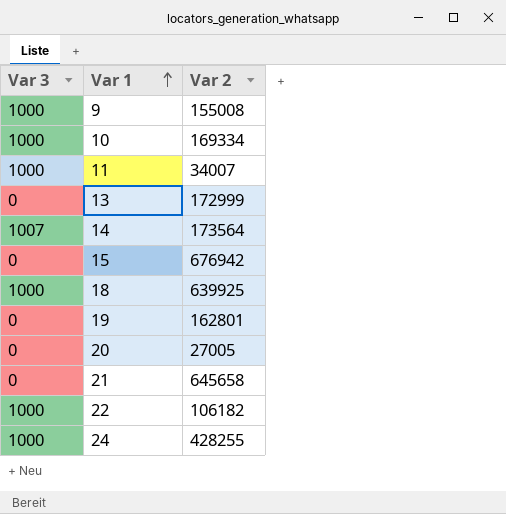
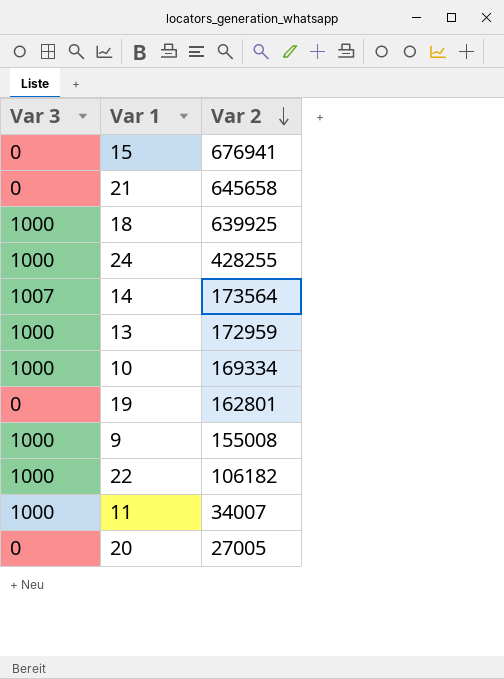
row order: Var 1 ascending -> Var 2 descending
15 | Var 2: 676942 -> 676941
13 | Var 3: 0 -> 1000
13 | Var 2: 172999 -> 172959

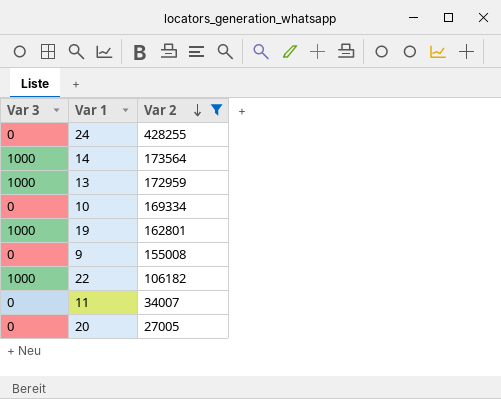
filter: none -> Var 2 <= 428255
24 | Var 3: 1000 -> 0
14 | Var 3: 1007 -> 1000
10 | Var 3: 1000 -> 0
19 | Var 3: 0 -> 1000
9 | Var 3: 1000 -> 0
11 | Var 3: 1000 -> 0

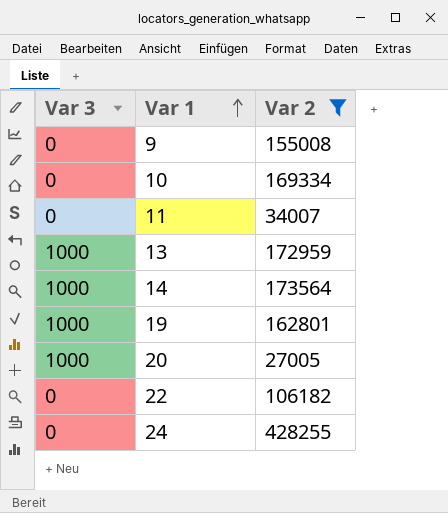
row order: Var 2 descending -> Var 1 ascending
20 | Var 3: 0 -> 1000
22 | Var 3: 1000 -> 0

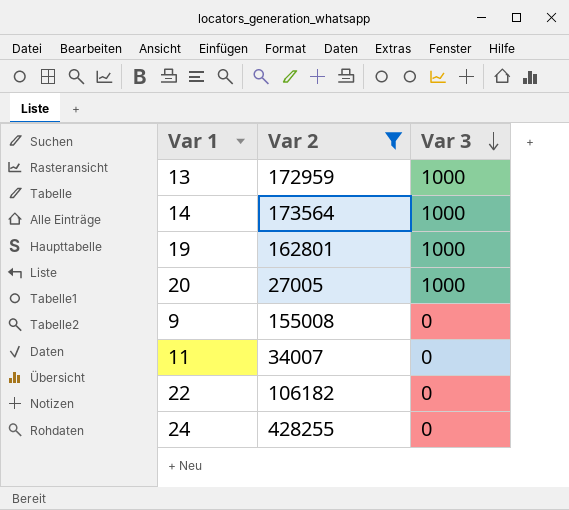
row order: Var 1 ascending -> Var 3 descending
column Var 3 | position: 1 -> 3
row 10: 0 | 169334 -> none

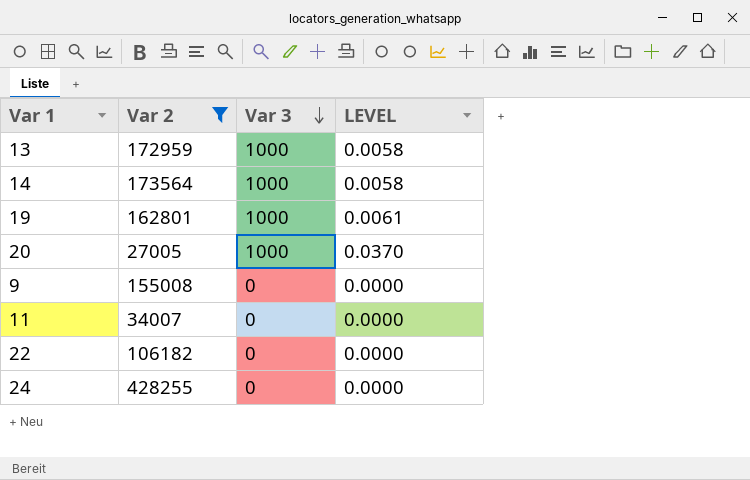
column LEVEL | formula: none -> [Var 3] / [Var 2]

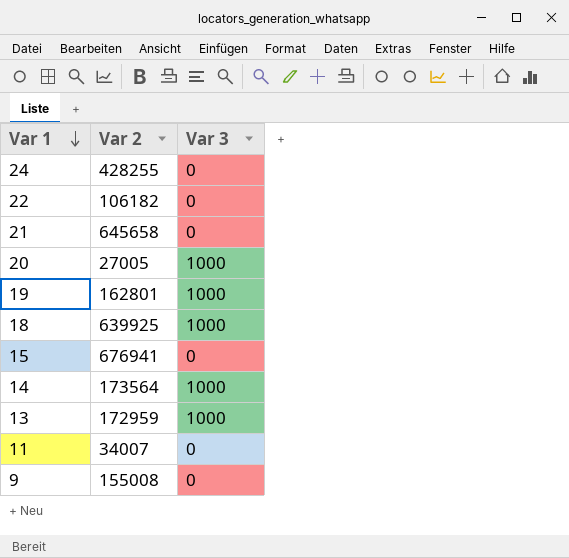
filter: Var 2 <= 428255 -> none
row order: Var 3 descending -> Var 1 descending
column LEVEL | formula: [Var 3] / [Var 2] -> none

